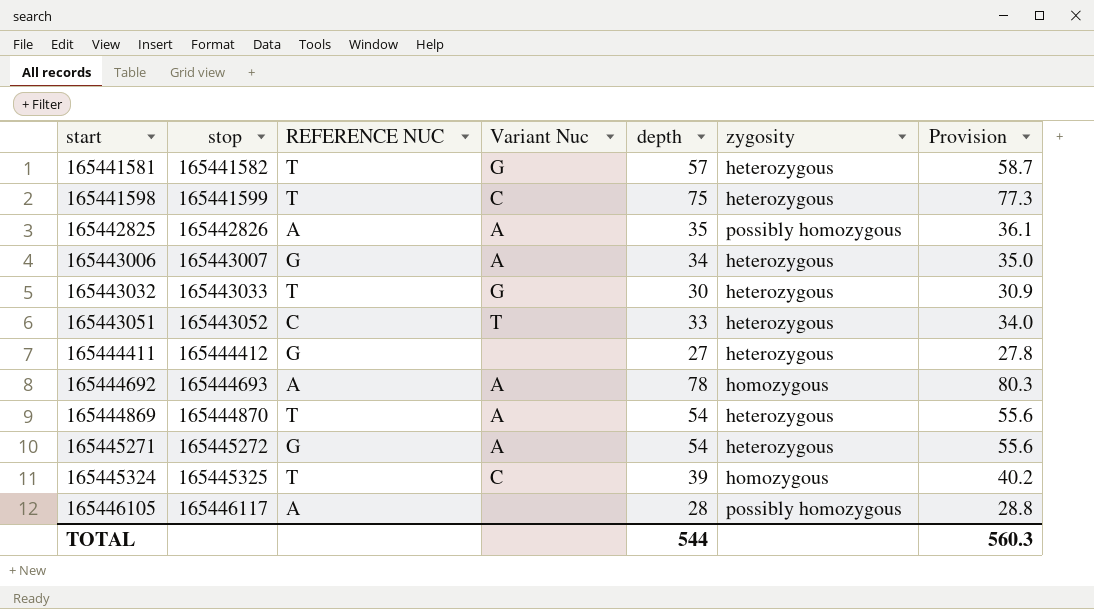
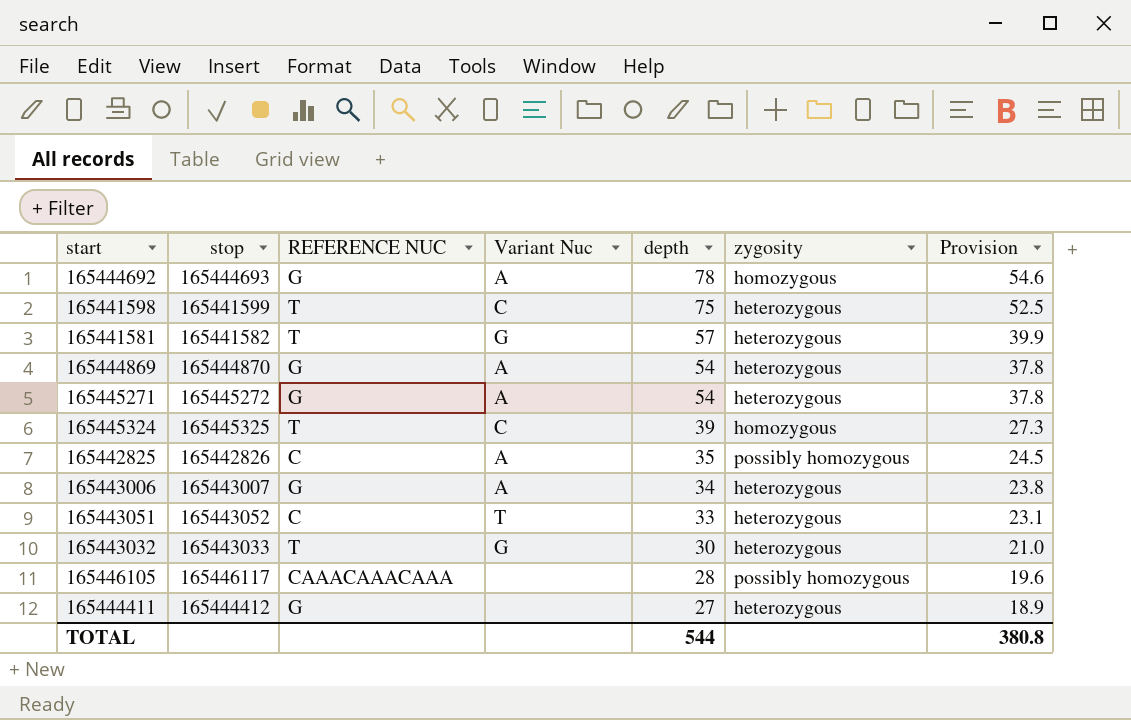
row order: start ascending -> depth descending
column Provision | formula: [depth] * 1.03 -> [depth] * 0.7
165444692 | REFERENCE NUC: A -> G
165444869 | REFERENCE NUC: T -> G
165442825 | REFERENCE NUC: A -> C
165446105 | REFERENCE NUC: A -> CAAACAAACAAA
TOTAL | Provision: 560.3 -> 380.8

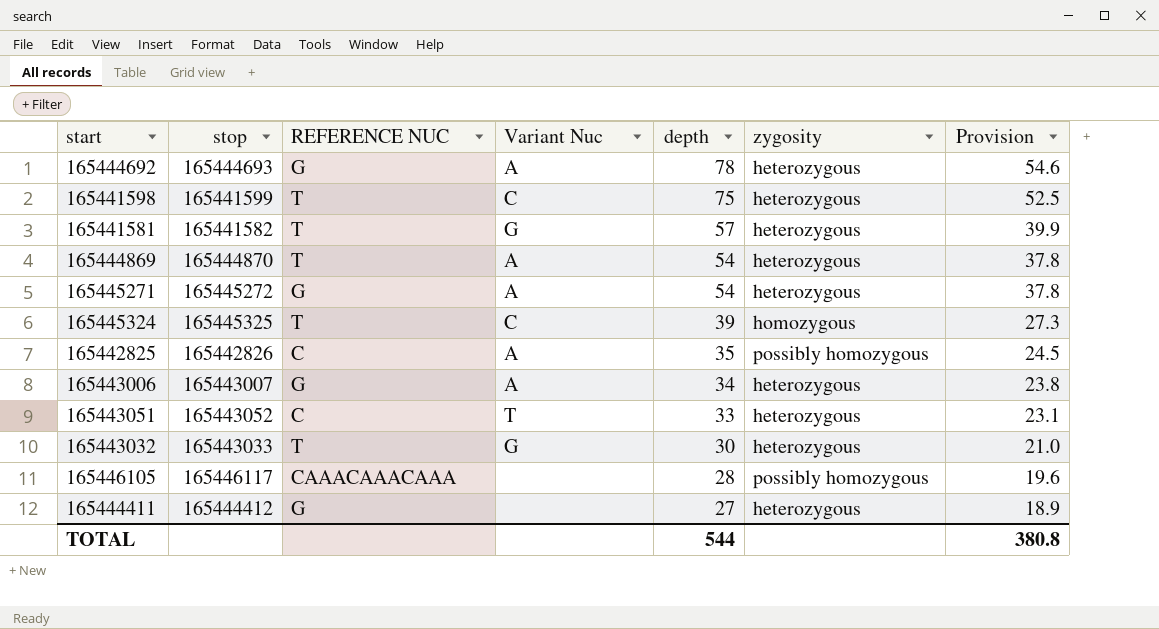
165444692 | zygosity: homozygous -> heterozygous
165444869 | REFERENCE NUC: G -> T

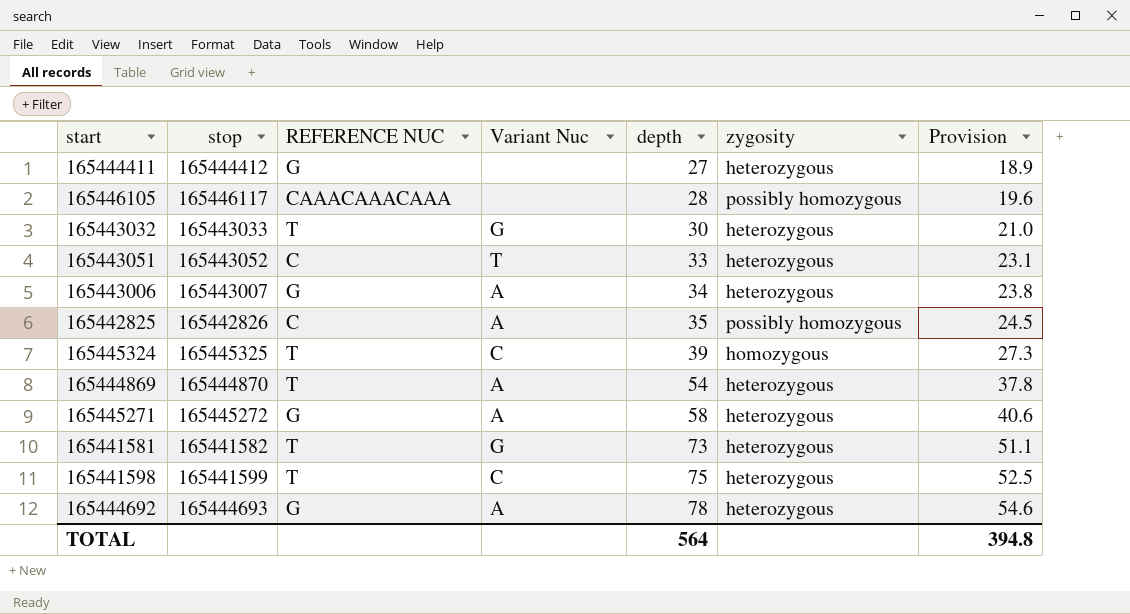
row order: depth descending -> depth ascending
165445271 | depth: 54 -> 58
165445271 | Provision: 37.8 -> 40.6
165441581 | depth: 57 -> 73
165441581 | Provision: 39.9 -> 51.1
TOTAL | depth: 544 -> 564
TOTAL | Provision: 380.8 -> 394.8

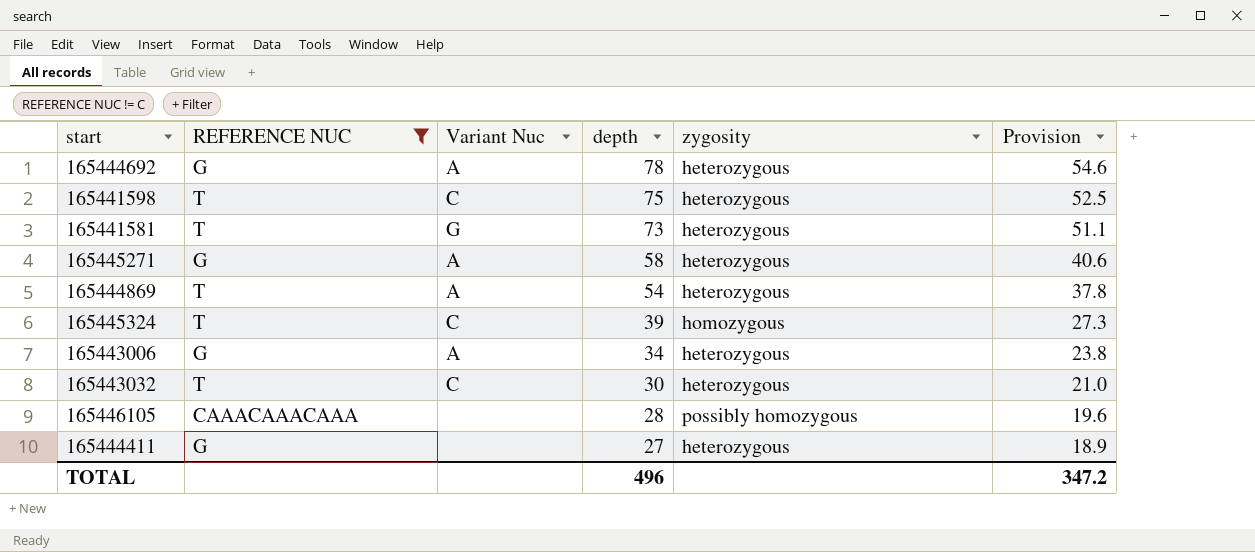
filter: none -> REFERENCE NUC != C
row order: depth ascending -> depth descending
column stop | position: 2 -> none
165443032 | Variant Nuc: G -> C
TOTAL | depth: 564 -> 496
TOTAL | Provision: 394.8 -> 347.2

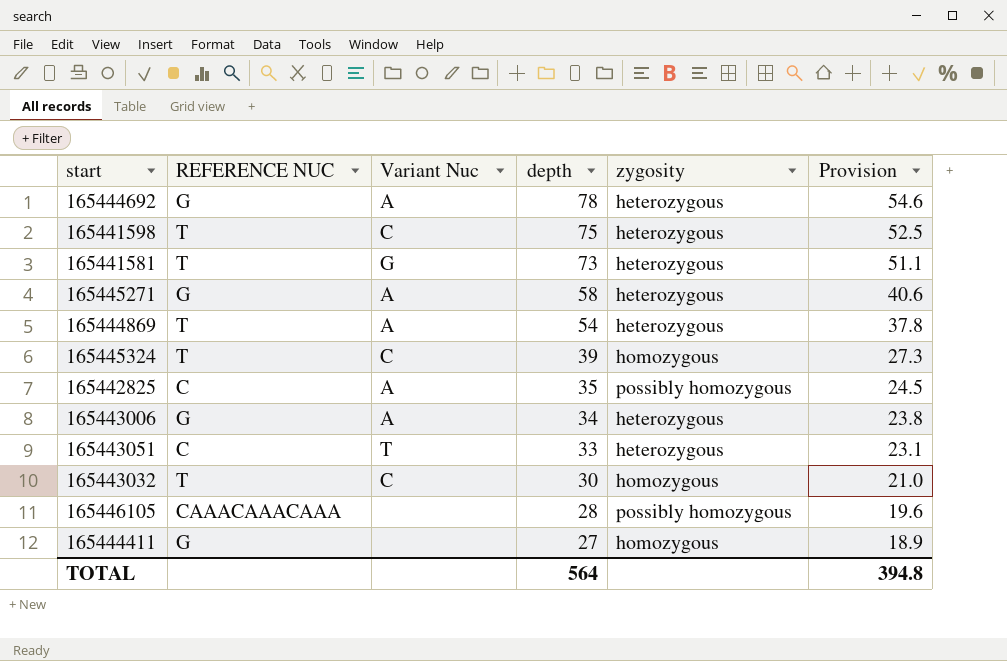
filter: REFERENCE NUC != C -> none
165443032 | zygosity: heterozygous -> homozygous
165444411 | zygosity: heterozygous -> homozygous
TOTAL | depth: 496 -> 564
TOTAL | Provision: 347.2 -> 394.8

